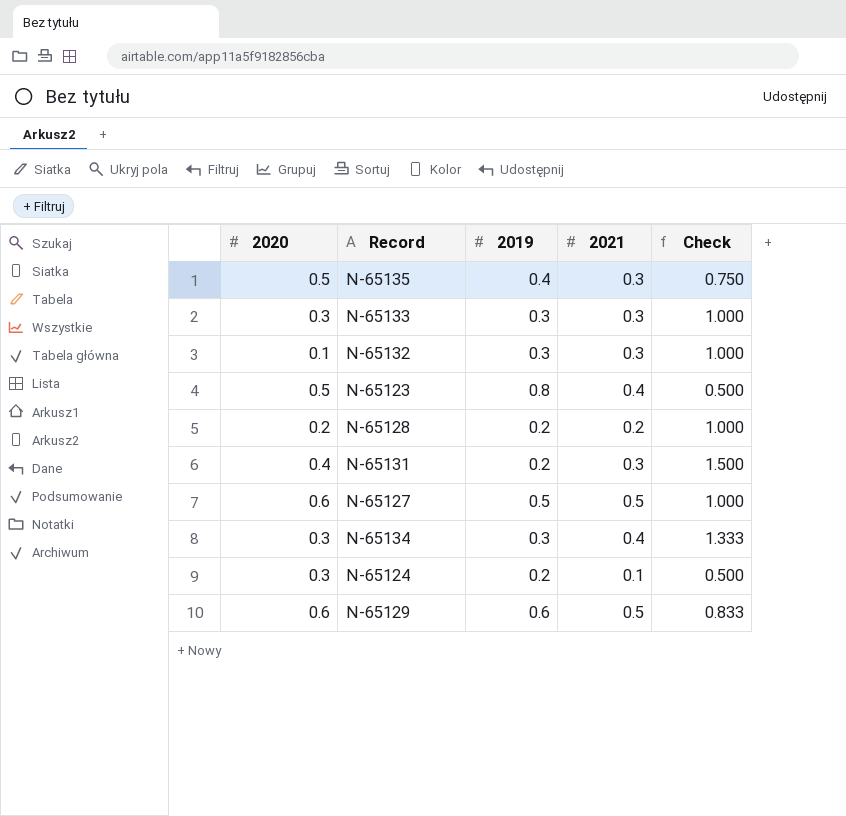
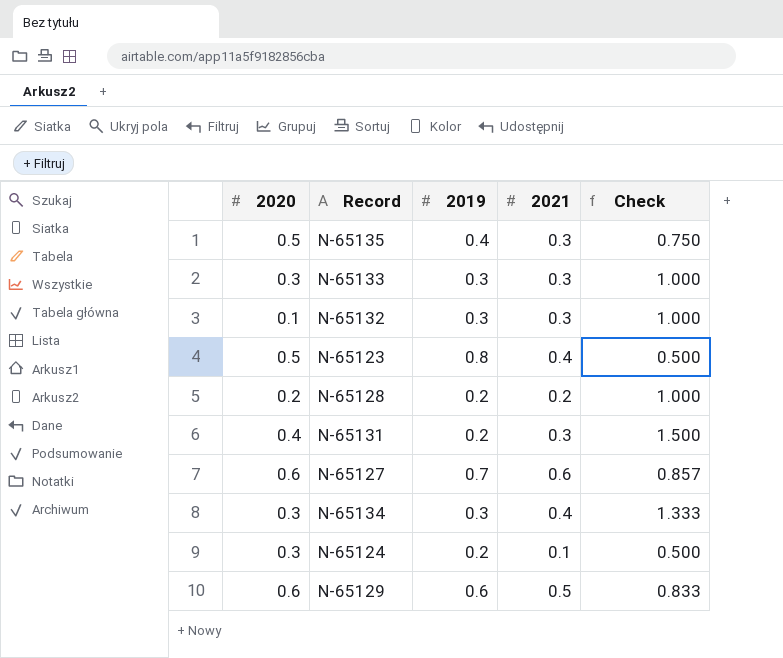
N-65127 | 2019: 0.5 -> 0.7
N-65127 | 2021: 0.5 -> 0.6
N-65127 | Check: 1.000 -> 0.857

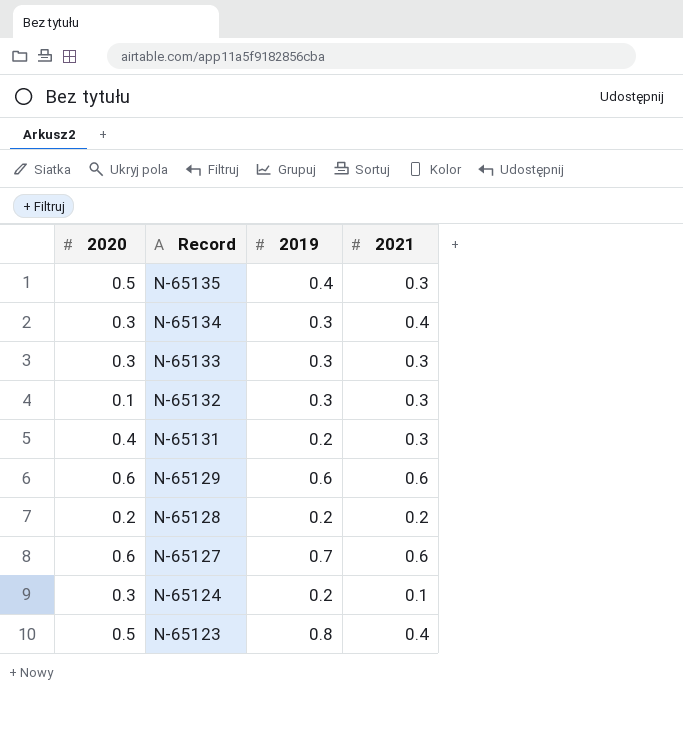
row order: none -> Record descending
column Check | formula: [2021] / [2019] -> none
N-65129 | 2021: 0.5 -> 0.6

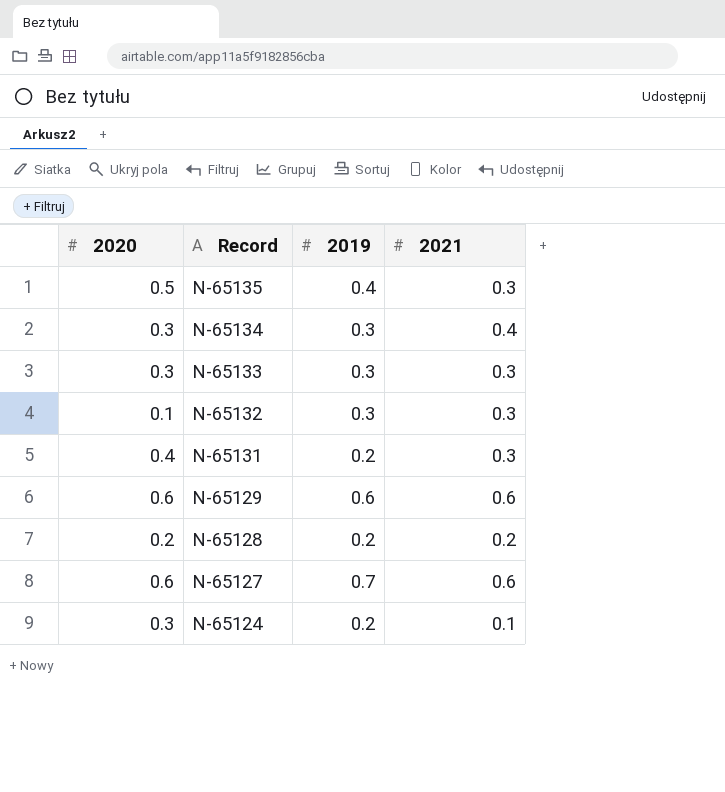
row N-65123: 0.5 | 0.8 | 0.4 -> none

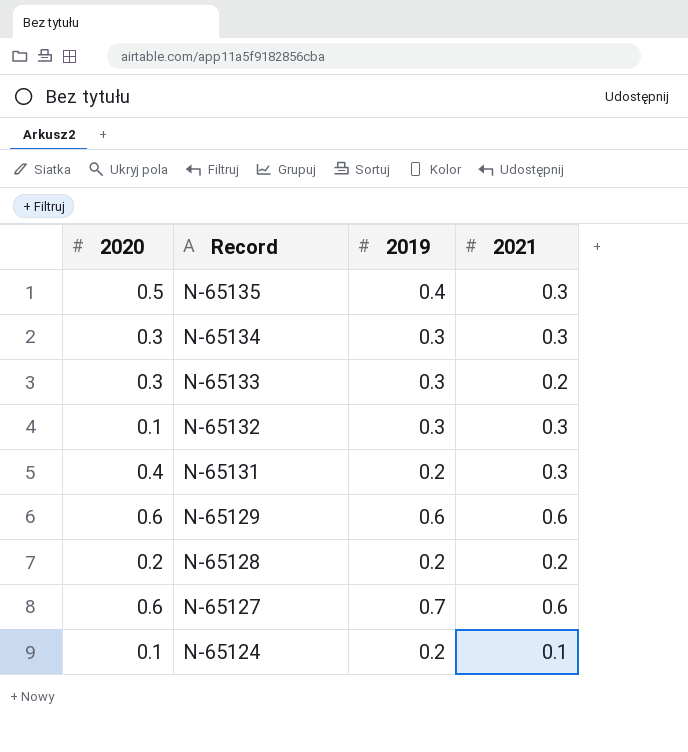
N-65134 | 2021: 0.4 -> 0.3
N-65133 | 2021: 0.3 -> 0.2
N-65124 | 2020: 0.3 -> 0.1

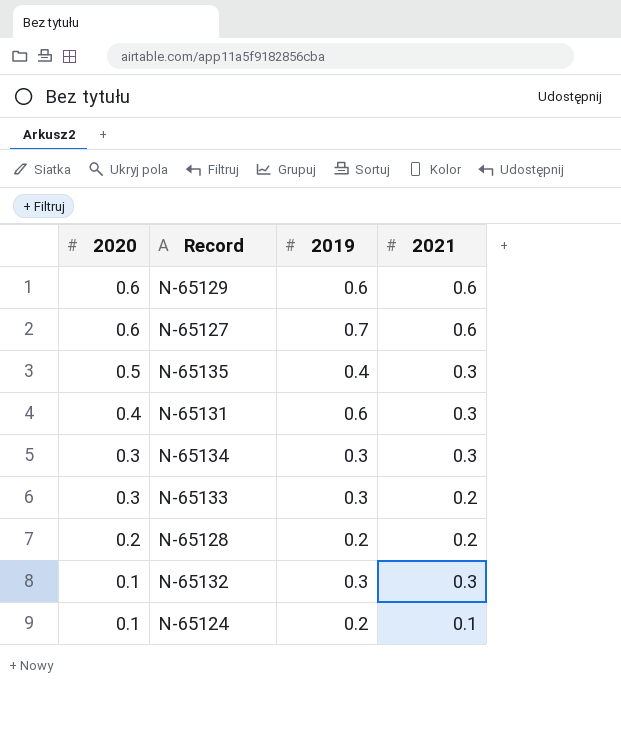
row order: Record descending -> 2020 descending
N-65131 | 2019: 0.2 -> 0.6

